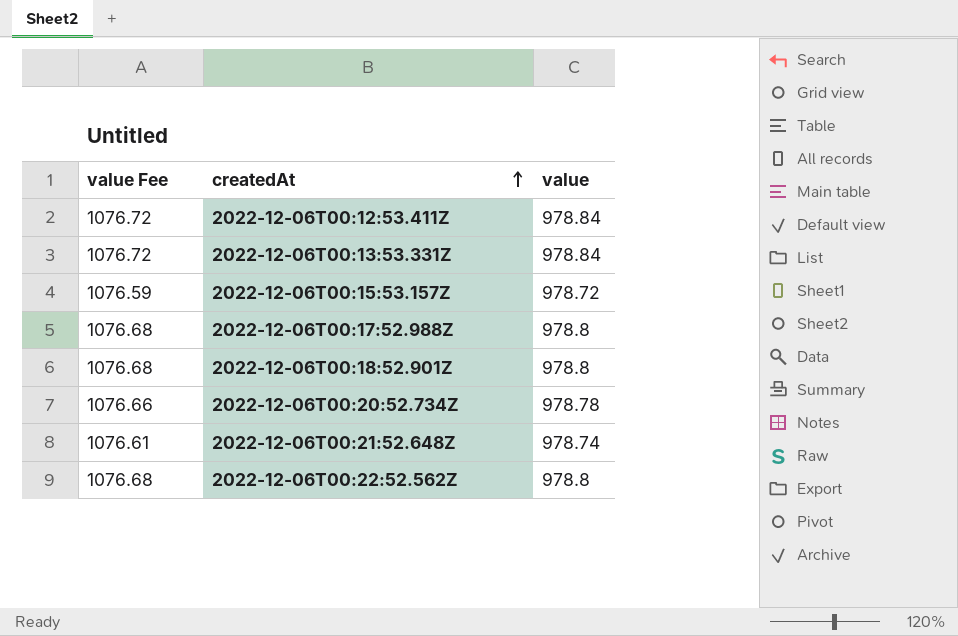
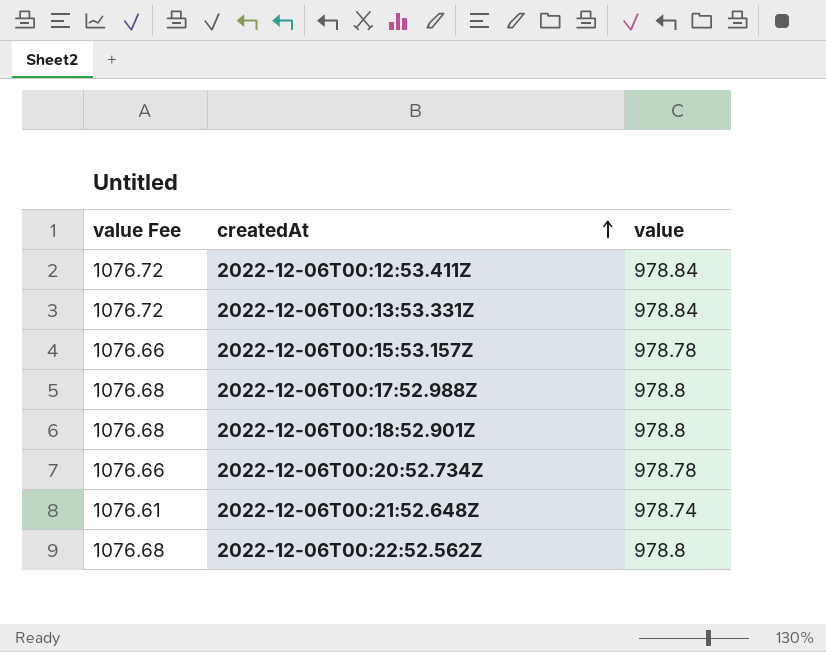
2022-12-06T00:15:53.157Z | value Fee: 1076.59 -> 1076.66
2022-12-06T00:15:53.157Z | value: 978.72 -> 978.78

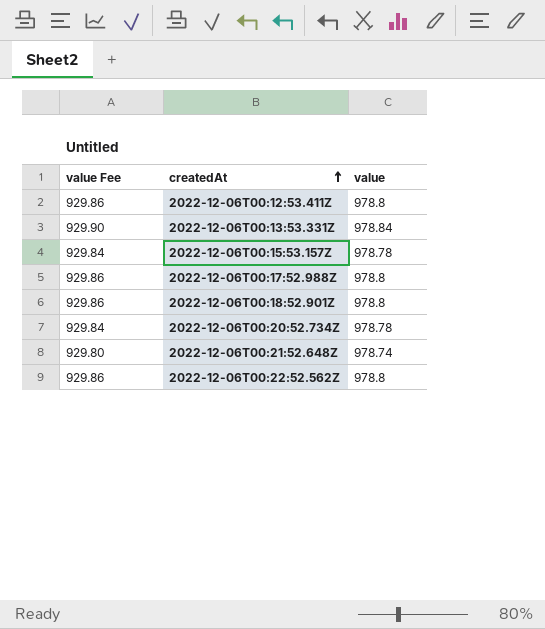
column value Fee | formula: [value] * 1.1 -> [value] * 0.95
2022-12-06T00:12:53.411Z | value: 978.84 -> 978.8

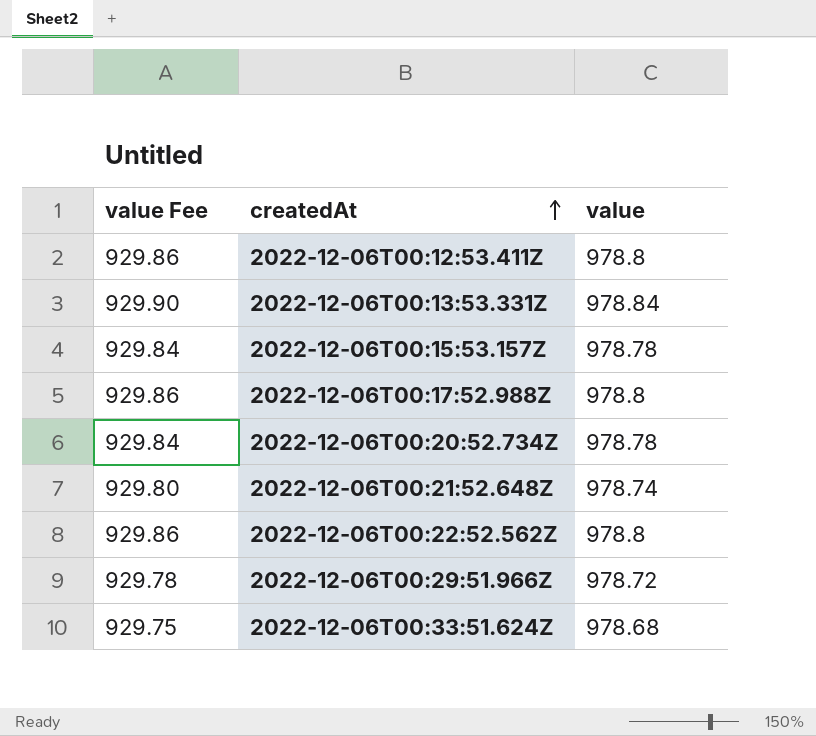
row 2022-12-06T00:18:52.901Z: 929.86 | 978.8 -> none
row 2022-12-06T00:29:51.966Z: none -> 929.78 | 978.72
row 2022-12-06T00:33:51.624Z: none -> 929.75 | 978.68

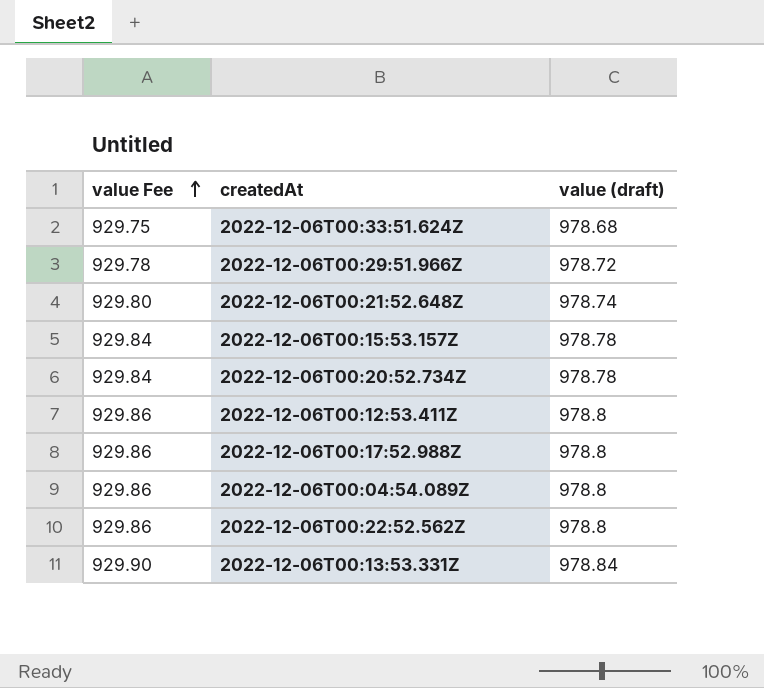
row order: createdAt ascending -> value Fee ascending
column name: value -> value (draft)
row 2022-12-06T00:04:54.089Z: none -> 929.86 | 978.8

